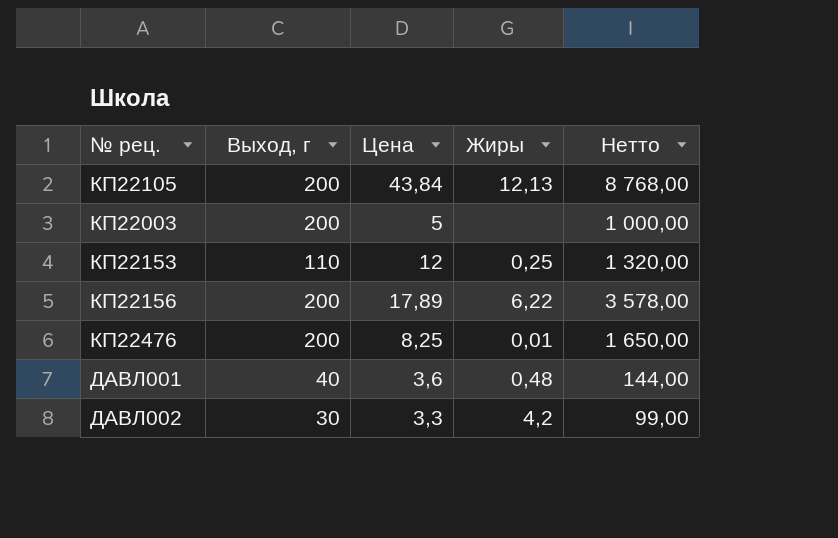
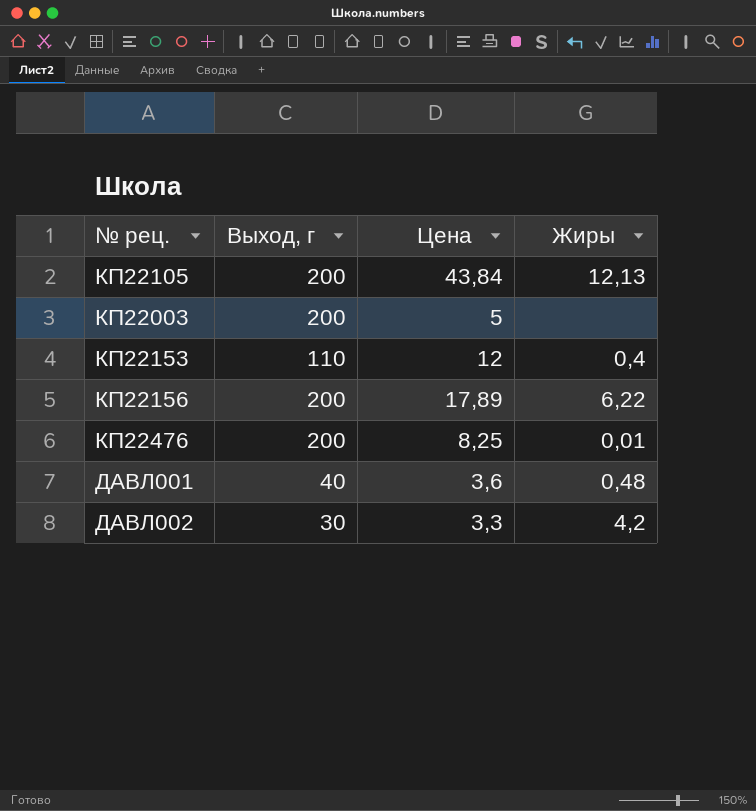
column Нетто | formula: [Выход, г] * [Цена] -> none
КП22153 | Жиры: 0,25 -> 0,4

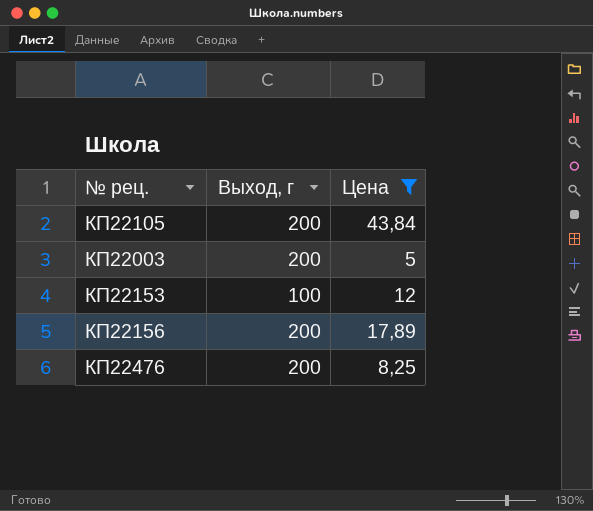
filter: none -> Цена >= 5
column Жиры | position: 4 -> none
КП22153 | Выход, г: 110 -> 100

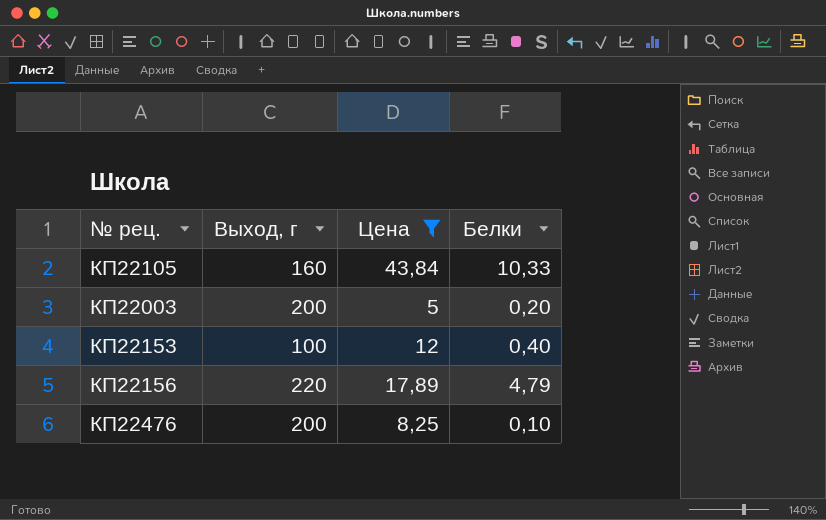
column Белки | position: none -> 4
КП22105 | Выход, г: 200 -> 160
КП22156 | Выход, г: 200 -> 220

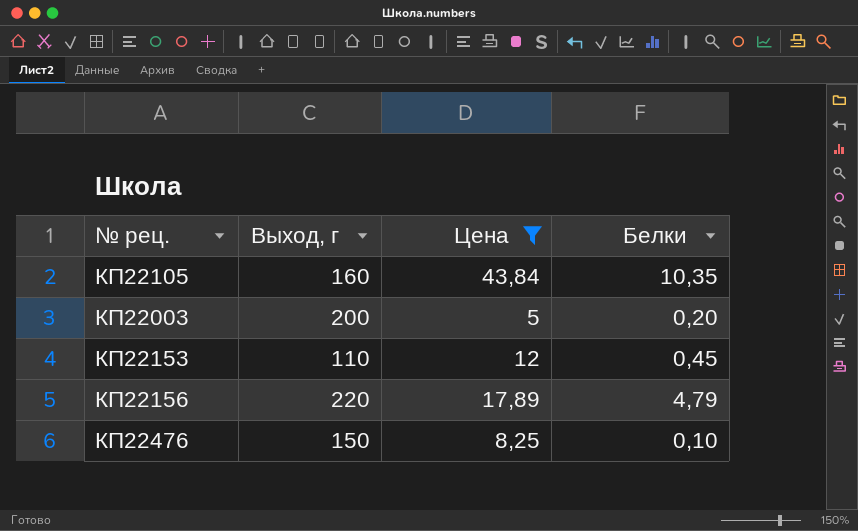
КП22105 | Белки: 10,33 -> 10,35
КП22153 | Выход, г: 100 -> 110
КП22153 | Белки: 0,40 -> 0,45
КП22476 | Выход, г: 200 -> 150

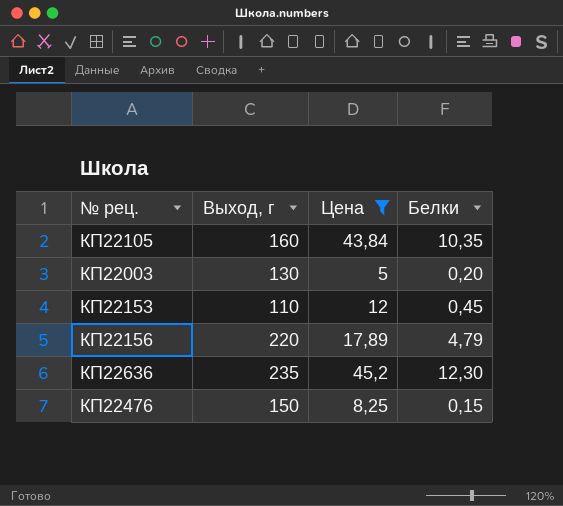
КП22003 | Выход, г: 200 -> 130
row КП22636: none -> 235 | 45,2 | 12,30
КП22476 | Белки: 0,10 -> 0,15

